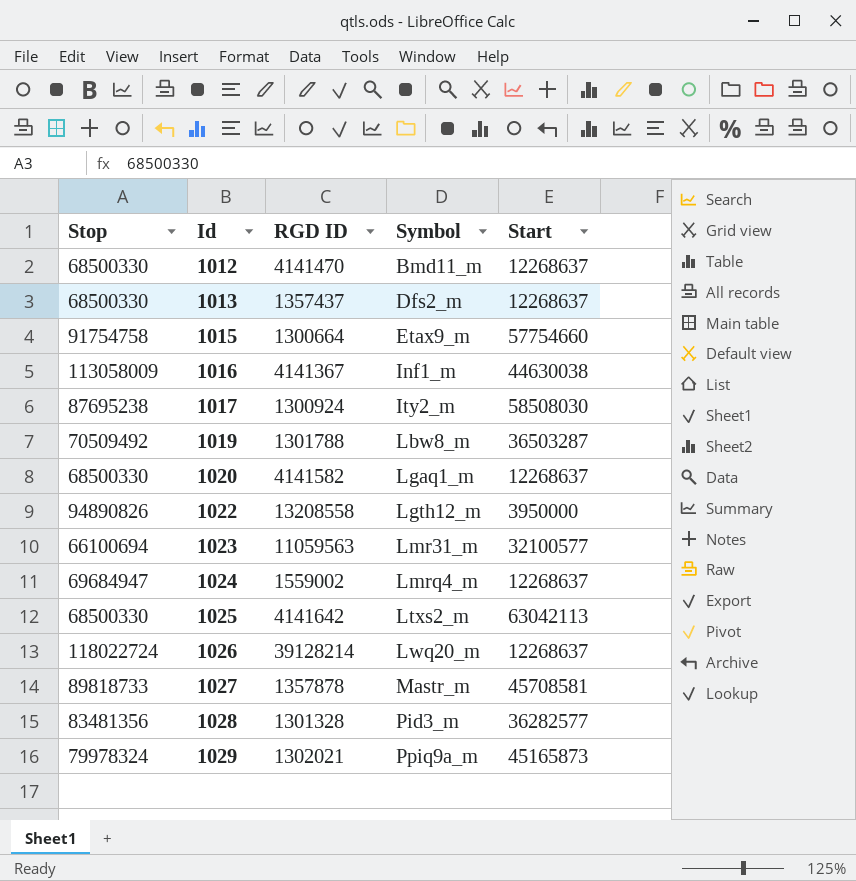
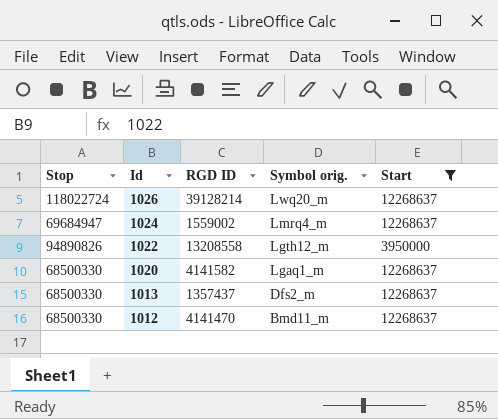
filter: none -> Start <= 12268637
row order: Id ascending -> Id descending
column name: Symbol -> Symbol orig.

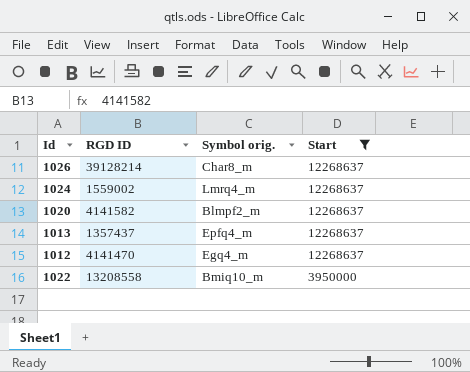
row order: Id descending -> Start descending
column Stop | position: 1 -> none
1026 | Symbol orig.: Lwq20_m -> Char8_m
1020 | Symbol orig.: Lgaq1_m -> Blmpf2_m
1013 | Symbol orig.: Dfs2_m -> Epfq4_m
1012 | Symbol orig.: Bmd11_m -> Egq4_m
1022 | Symbol orig.: Lgth12_m -> Bmiq10_m

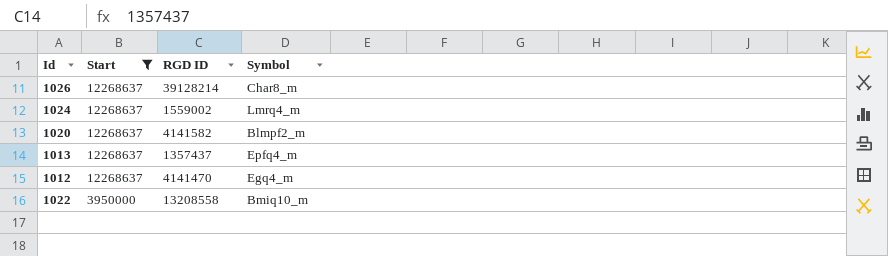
column Start | position: 4 -> 2
column name: Symbol orig. -> Symbol

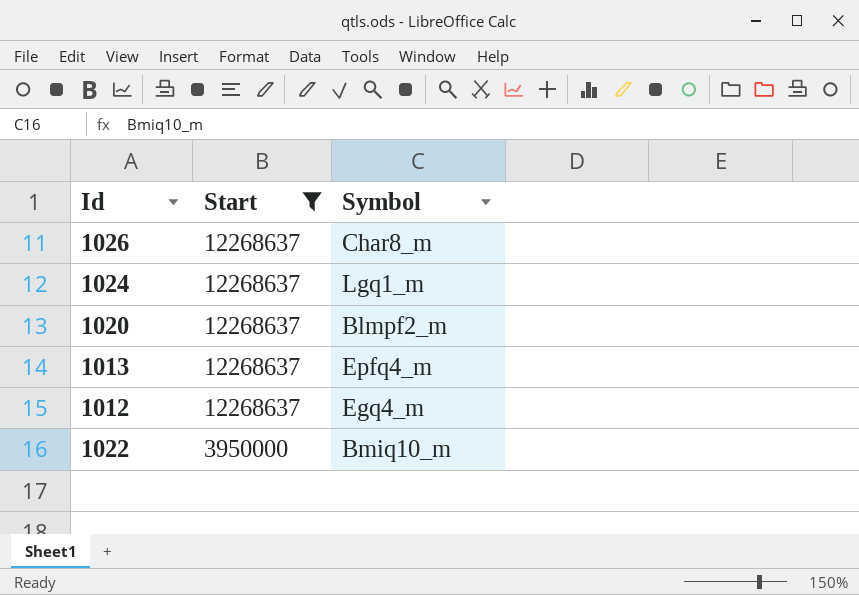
column RGD ID | position: 3 -> none
1024 | Symbol: Lmrq4_m -> Lgq1_m

